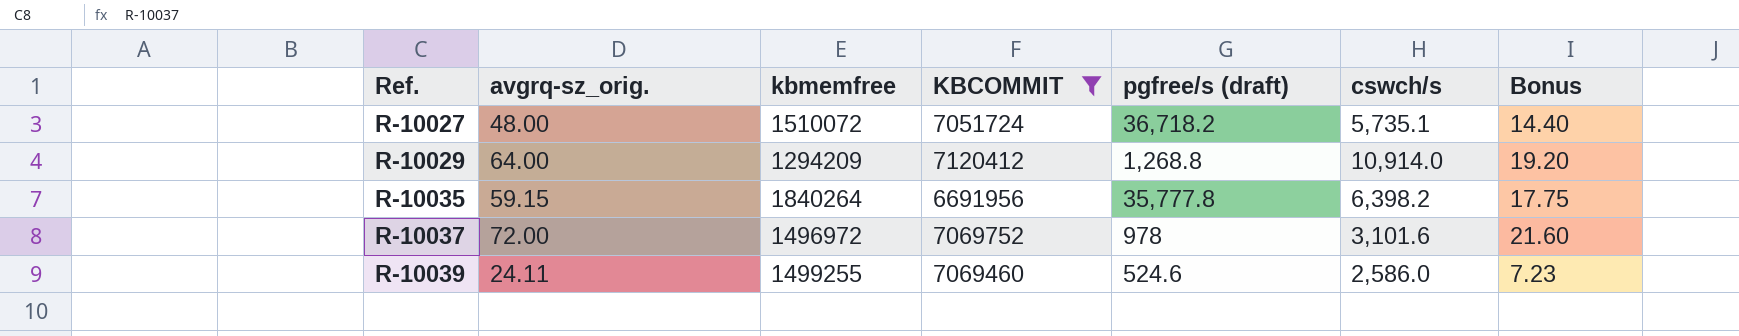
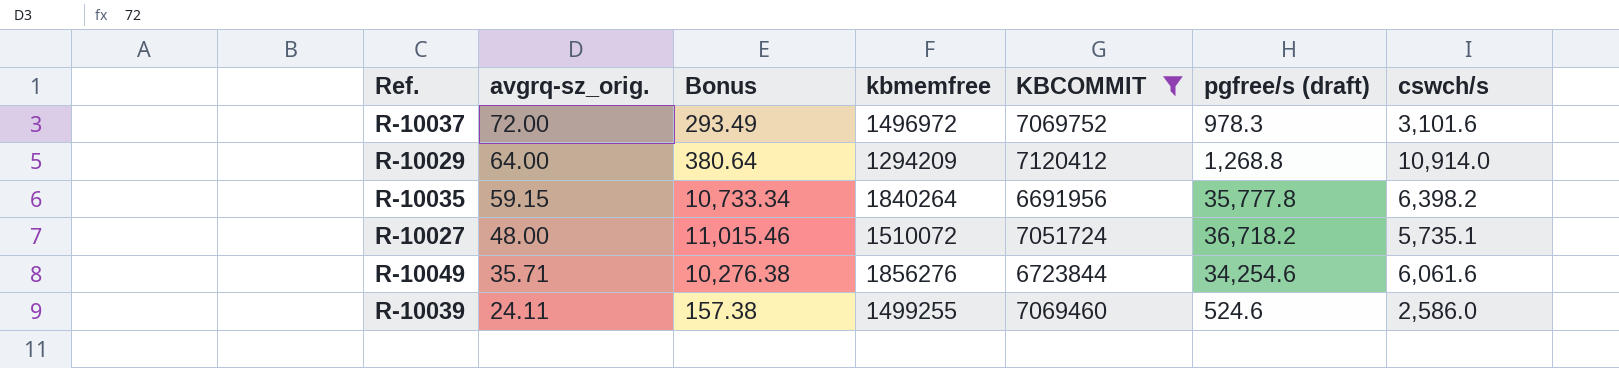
row order: Ref. ascending -> avgrq-sz_orig. descending
column Bonus | formula: [avgrq-sz_orig.] * 0.3 -> [pgfree/s (draft)] * 0.3
column Bonus | position: 7 -> 3
R-10037 | pgfree/s (draft): 978 -> 978.3
row R-10049: none -> 35.71 | 10,276.38 | 1856276 | 6723844 | 34,254.6 | 6,061.6

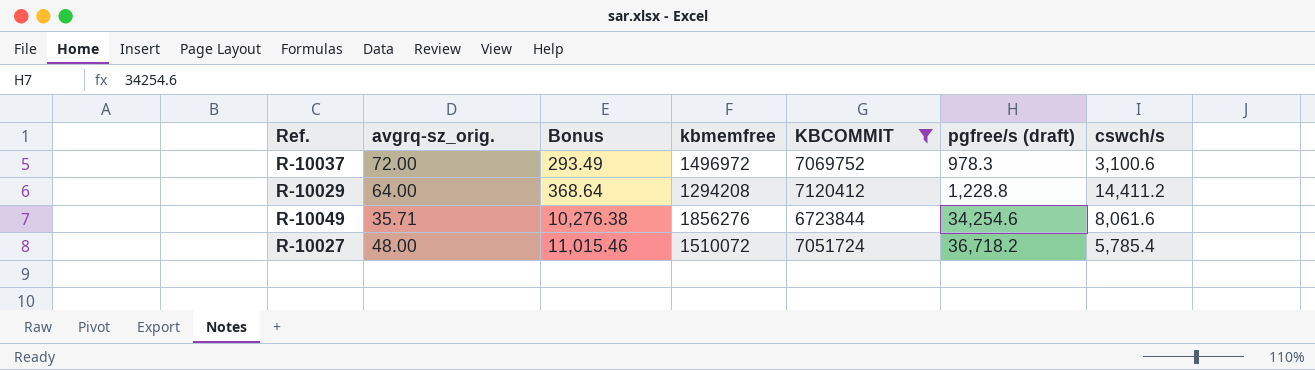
row order: avgrq-sz_orig. descending -> Bonus ascending
row R-10035: 59.15 | 10,733.34 | 1840264 | 6691956 | 35,777.8 | 6,398.2 -> none
row R-10039: 24.11 | 157.38 | 1499255 | 7069460 | 524.6 | 2,586.0 -> none
R-10037 | cswch/s: 3,101.6 -> 3,100.6
R-10029 | Bonus: 380.64 -> 368.64
R-10029 | kbmemfree: 1294209 -> 1294208
R-10029 | pgfree/s (draft): 1,268.8 -> 1,228.8
R-10029 | cswch/s: 10,914.0 -> 14,411.2
R-10049 | cswch/s: 6,061.6 -> 8,061.6
R-10027 | cswch/s: 5,735.1 -> 5,785.4

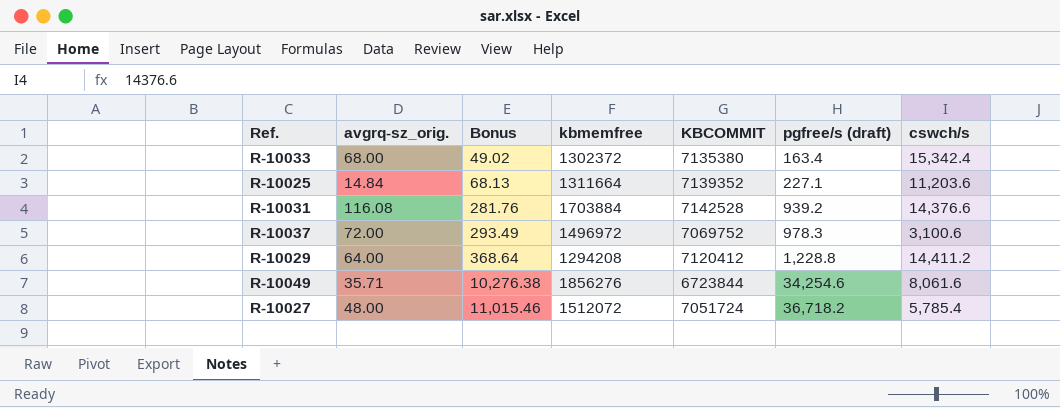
filter: KBCOMMIT <= 7120412 -> none
R-10027 | kbmemfree: 1510072 -> 1512072

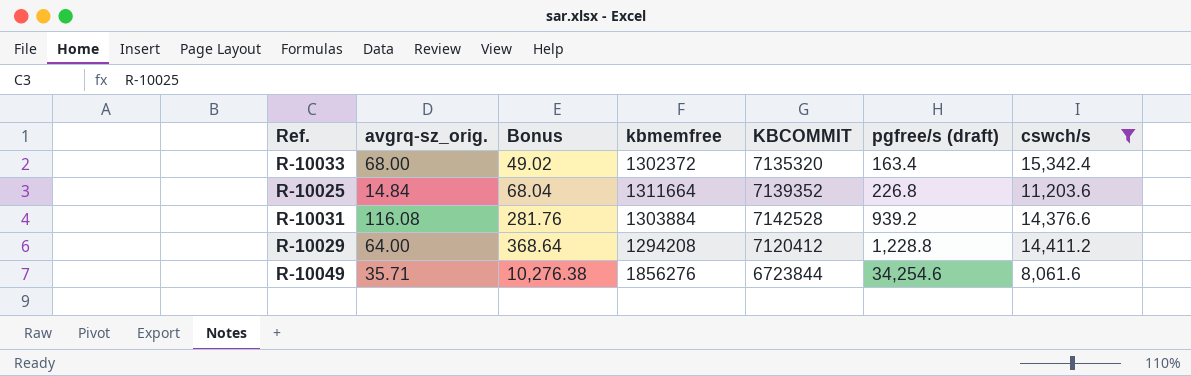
filter: none -> cswch/s >= 8,061.6
R-10033 | KBCOMMIT: 7135380 -> 7135320
R-10025 | Bonus: 68.13 -> 68.04
R-10025 | pgfree/s (draft): 227.1 -> 226.8
R-10031 | kbmemfree: 1703884 -> 1303884

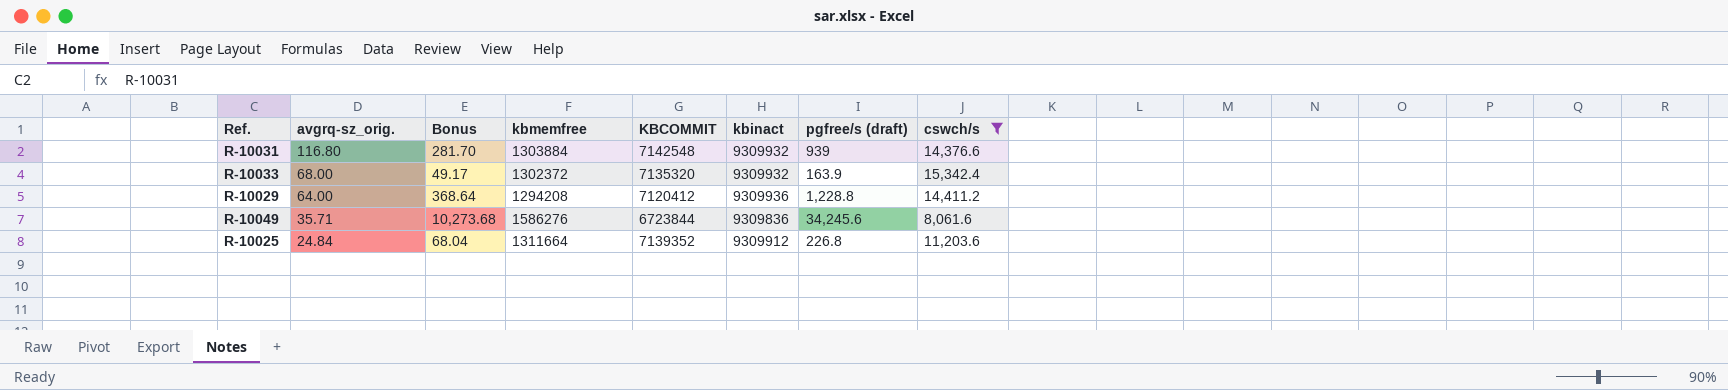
row order: Bonus ascending -> avgrq-sz_orig. descending
column kbinact | position: none -> 6
R-10031 | avgrq-sz_orig.: 116.08 -> 116.80
R-10031 | Bonus: 281.76 -> 281.70
R-10031 | KBCOMMIT: 7142528 -> 7142548
R-10031 | pgfree/s (draft): 939.2 -> 939
R-10033 | Bonus: 49.02 -> 49.17
R-10033 | pgfree/s (draft): 163.4 -> 163.9
R-10049 | Bonus: 10,276.38 -> 10,273.68
R-10049 | kbmemfree: 1856276 -> 1586276
R-10049 | pgfree/s (draft): 34,254.6 -> 34,245.6
R-10025 | avgrq-sz_orig.: 14.84 -> 24.84

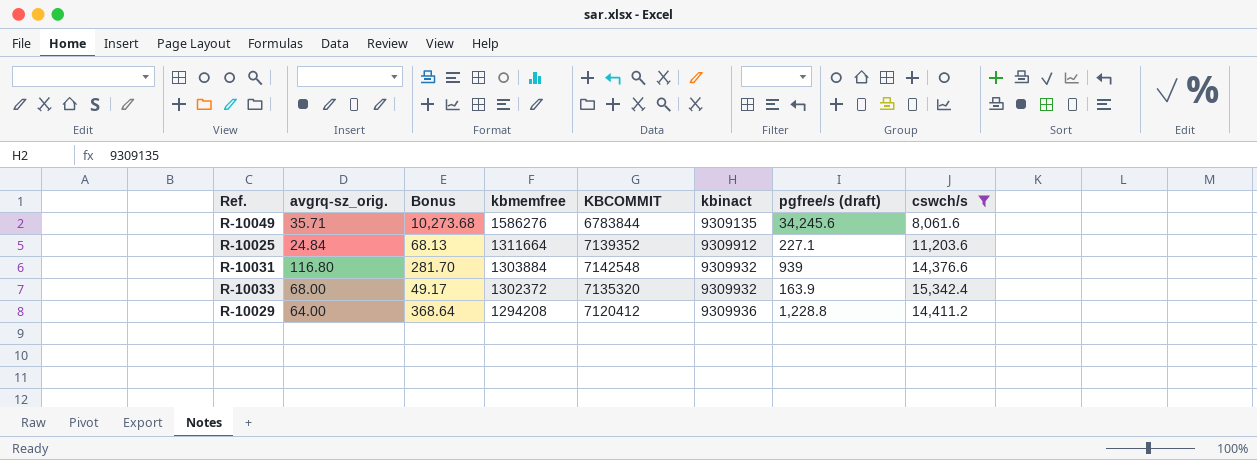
row order: avgrq-sz_orig. descending -> kbmemfree descending
R-10049 | KBCOMMIT: 6723844 -> 6783844
R-10049 | kbinact: 9309836 -> 9309135
R-10025 | Bonus: 68.04 -> 68.13
R-10025 | pgfree/s (draft): 226.8 -> 227.1

